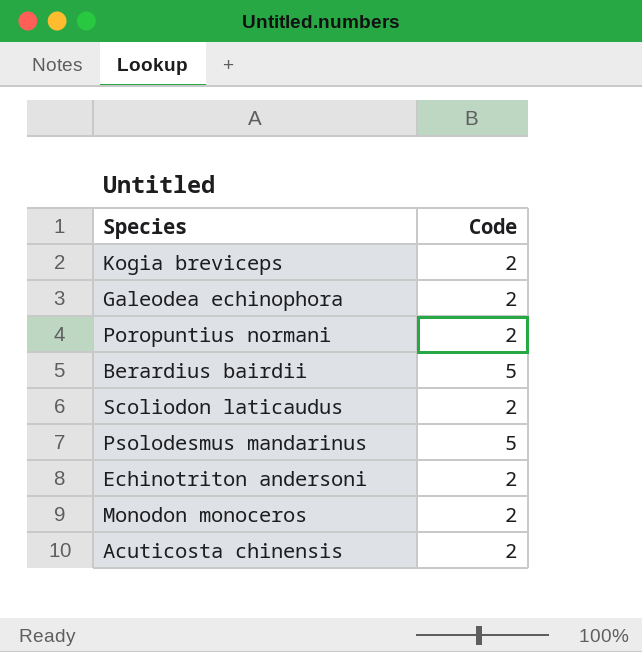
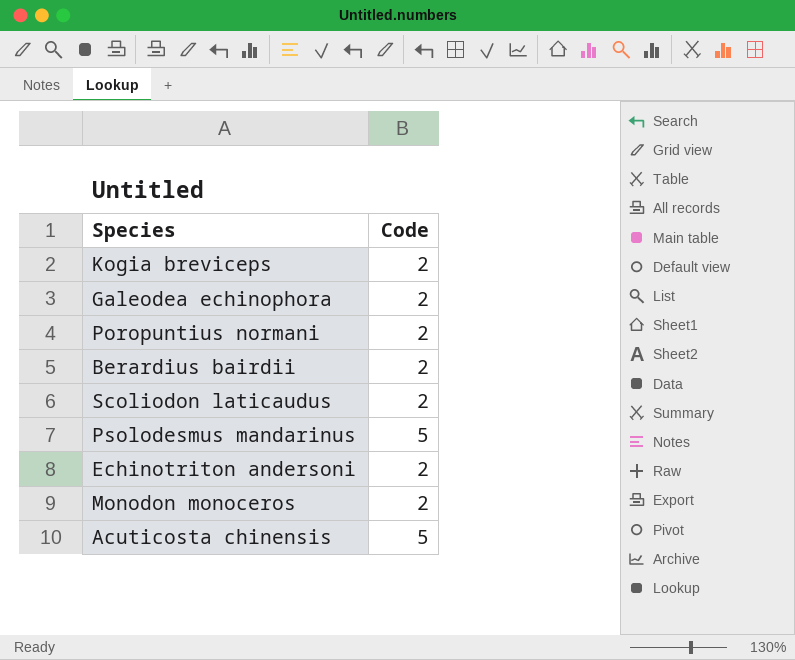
Berardius bairdii | Code: 5 -> 2
Acuticosta chinensis | Code: 2 -> 5

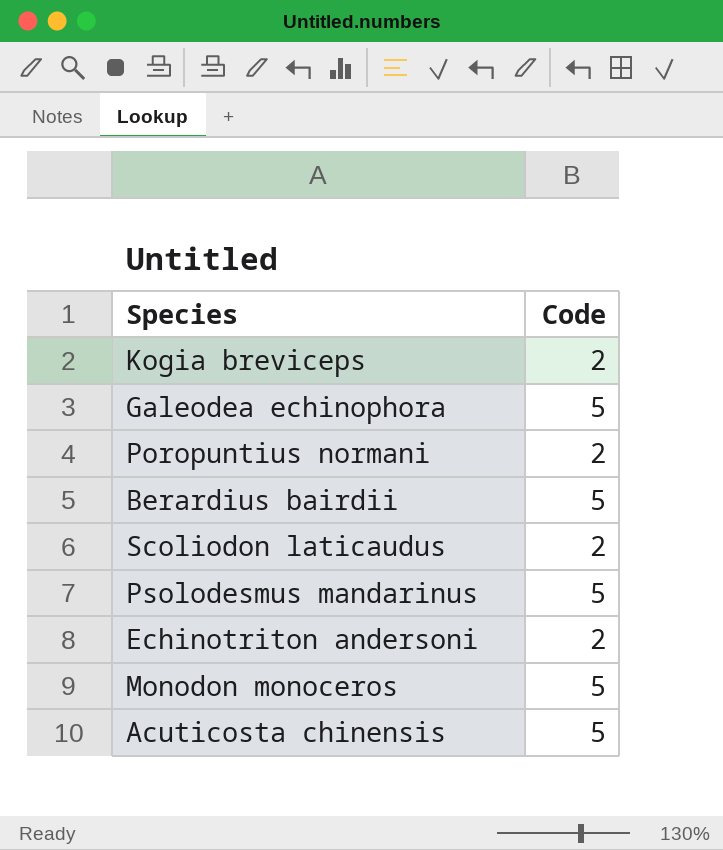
Galeodea echinophora | Code: 2 -> 5
Berardius bairdii | Code: 2 -> 5
Monodon monoceros | Code: 2 -> 5

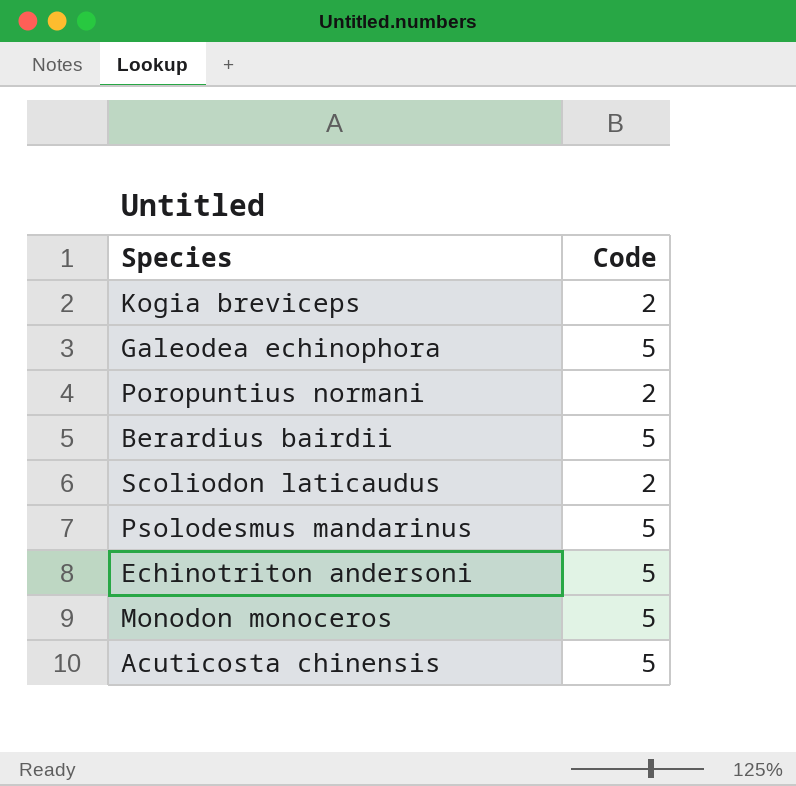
Echinotriton andersoni | Code: 2 -> 5

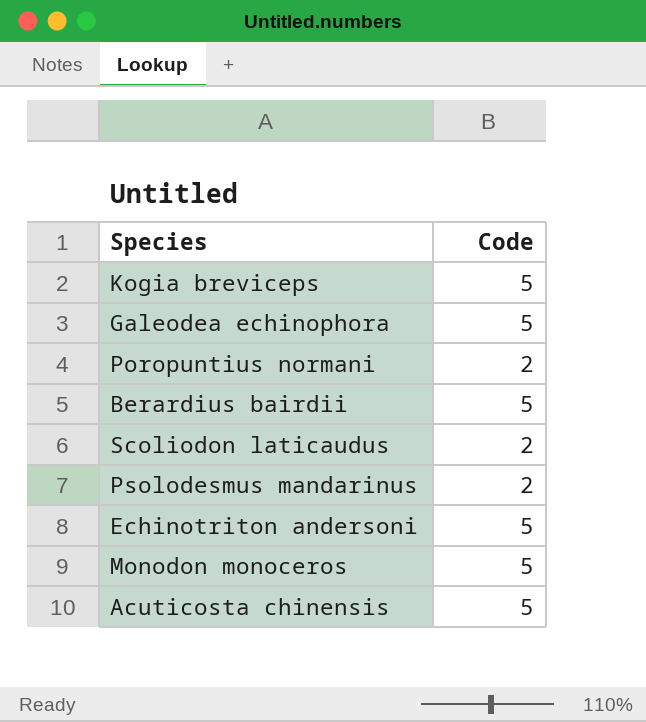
Kogia breviceps | Code: 2 -> 5
Psolodesmus mandarinus | Code: 5 -> 2

